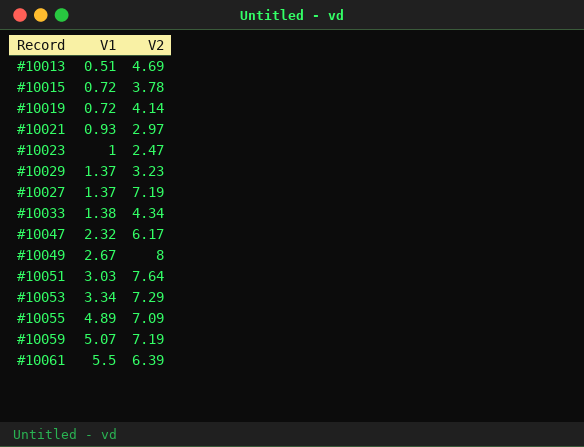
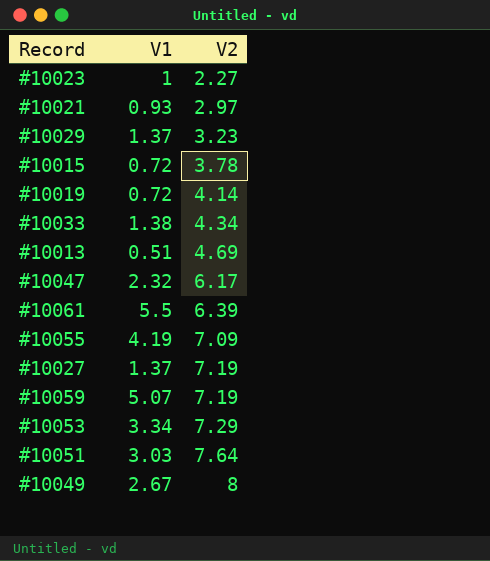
row order: V1 ascending -> V2 ascending
#10023 | V2: 2.47 -> 2.27
#10055 | V1: 4.89 -> 4.19

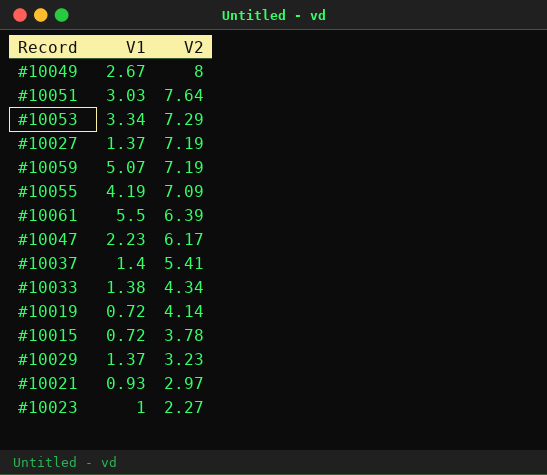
row order: V2 ascending -> V2 descending
row #10013: 0.51 | 4.69 -> none
#10047 | V1: 2.32 -> 2.23
row #10037: none -> 1.4 | 5.41

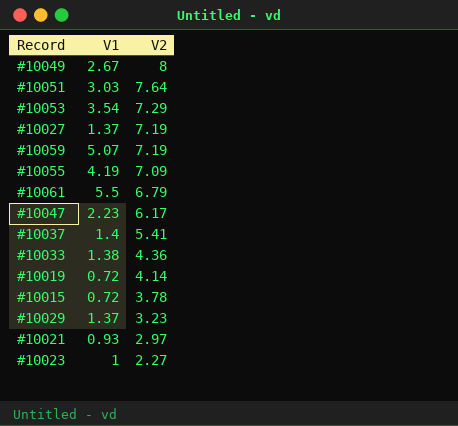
#10053 | V1: 3.34 -> 3.54
#10061 | V2: 6.39 -> 6.79
#10033 | V2: 4.34 -> 4.36

